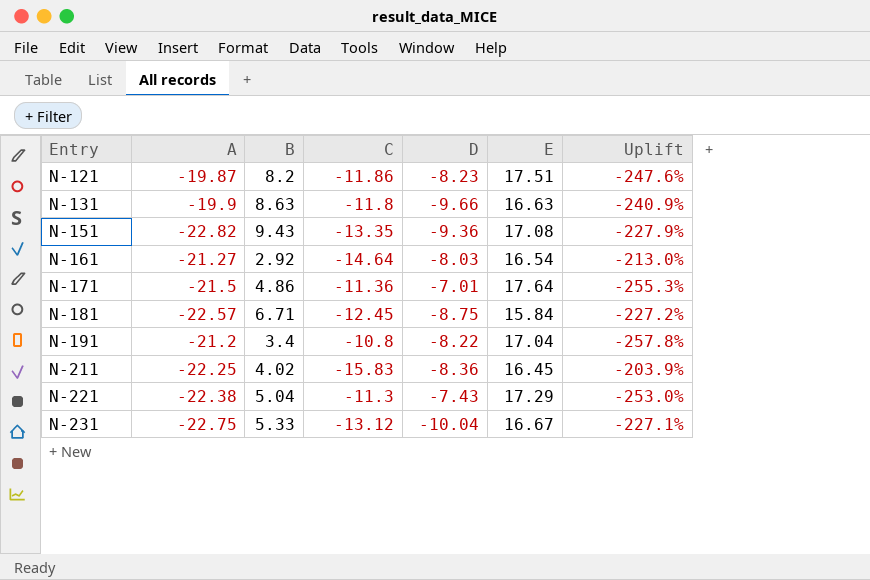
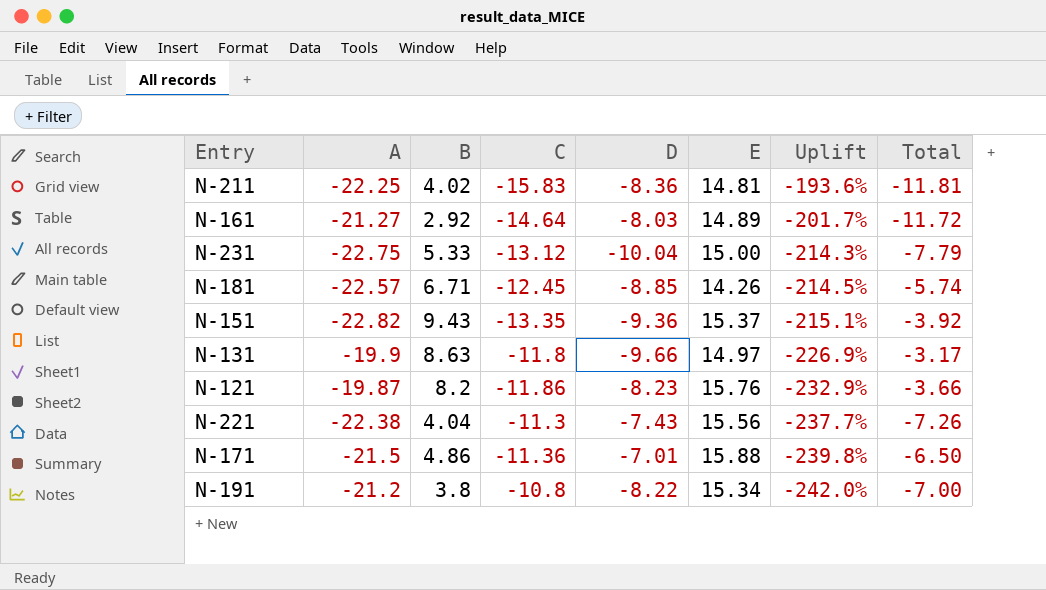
row order: Entry ascending -> Uplift descending
column Total | formula: none -> [B] + [C]
N-211 | E: 16.45 -> 14.81
N-211 | Uplift: -203.9% -> -193.6%
N-161 | E: 16.54 -> 14.89
N-161 | Uplift: -213.0% -> -201.7%
N-231 | E: 16.67 -> 15.00
N-231 | Uplift: -227.1% -> -214.3%
N-181 | D: -8.75 -> -8.85
N-181 | E: 15.84 -> 14.26
N-181 | Uplift: -227.2% -> -214.5%
N-151 | E: 17.08 -> 15.37
N-151 | Uplift: -227.9% -> -215.1%
N-131 | E: 16.63 -> 14.97
N-131 | Uplift: -240.9% -> -226.9%
N-121 | E: 17.51 -> 15.76
N-121 | Uplift: -247.6% -> -232.9%
N-221 | B: 5.04 -> 4.04
N-221 | E: 17.29 -> 15.56
N-221 | Uplift: -253.0% -> -237.7%
N-171 | E: 17.64 -> 15.88
N-171 | Uplift: -255.3% -> -239.8%
N-191 | B: 3.4 -> 3.8
N-191 | E: 17.04 -> 15.34
N-191 | Uplift: -257.8% -> -242.0%

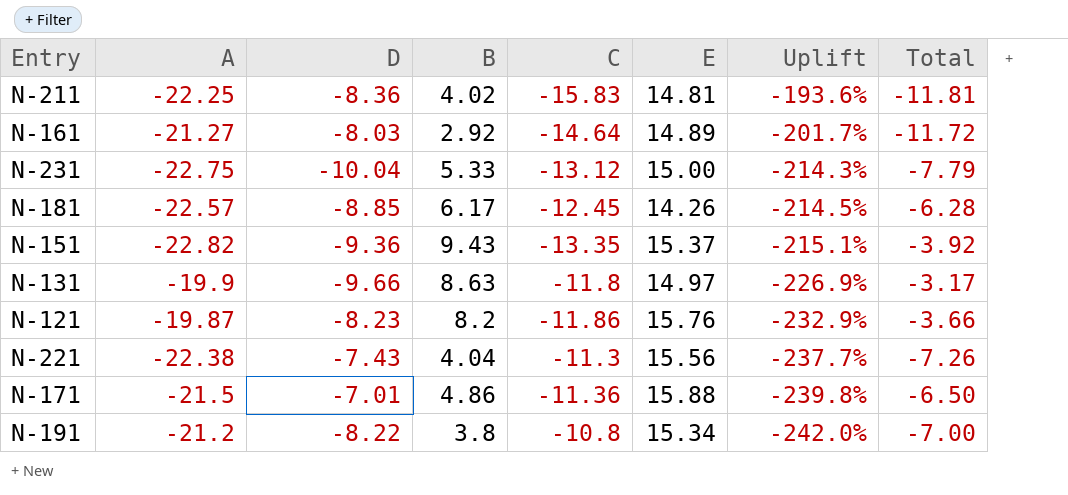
column D | position: 5 -> 3
N-181 | B: 6.71 -> 6.17
N-181 | Total: -5.74 -> -6.28

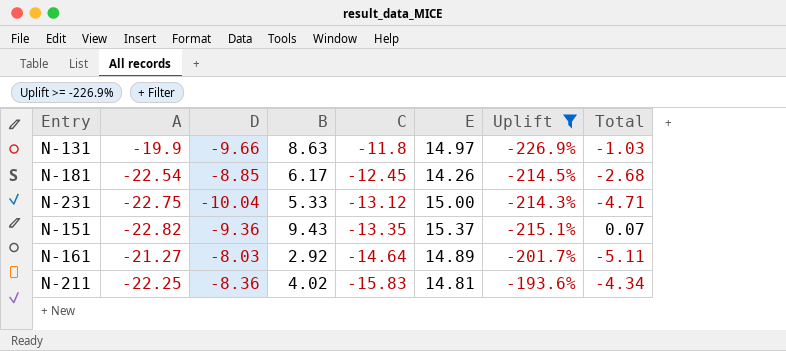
filter: none -> Uplift >= -226.9%
row order: Uplift descending -> C descending
column Total | formula: [B] + [C] -> [D] + [B]
N-181 | A: -22.57 -> -22.54

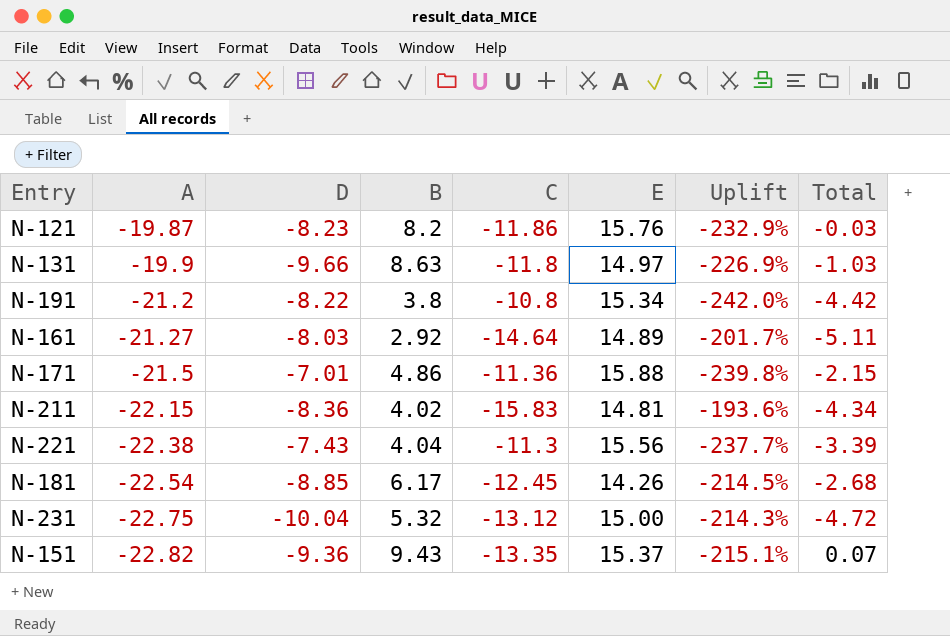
filter: Uplift >= -226.9% -> none
row order: C descending -> A descending
N-211 | A: -22.25 -> -22.15
N-231 | B: 5.33 -> 5.32
N-231 | Total: -4.71 -> -4.72

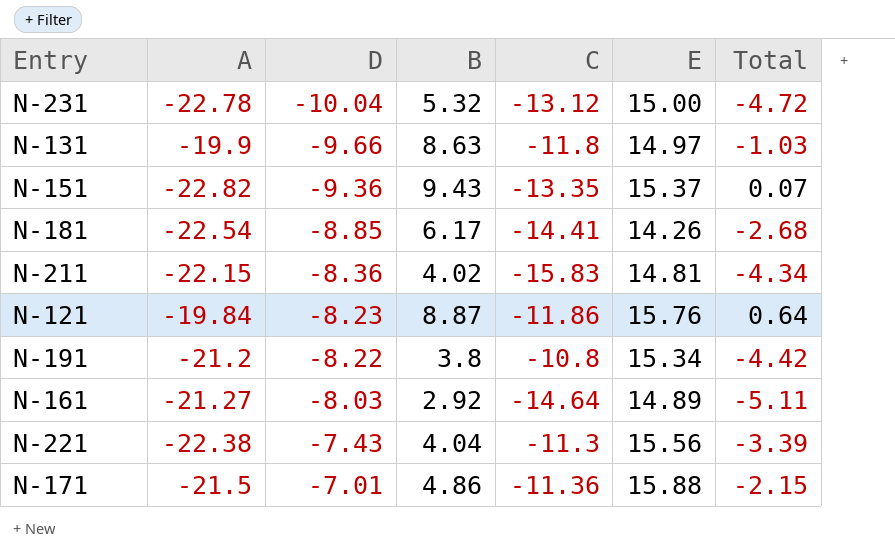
row order: A descending -> D ascending
column Uplift | formula: ([E] - [C]) / [C] -> none
N-231 | A: -22.75 -> -22.78
N-181 | C: -12.45 -> -14.41
N-121 | A: -19.87 -> -19.84
N-121 | B: 8.2 -> 8.87
N-121 | Total: -0.03 -> 0.64

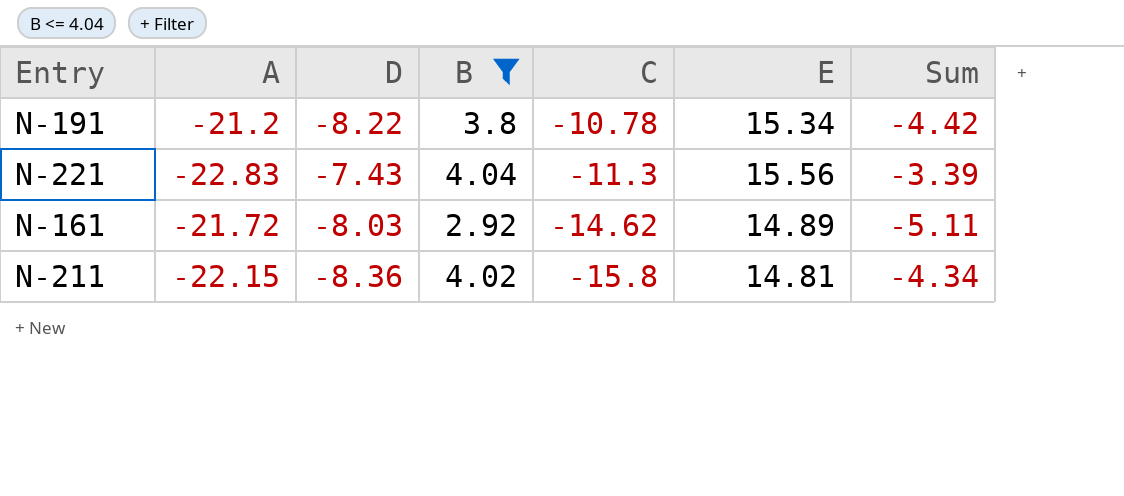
filter: none -> B <= 4.04
row order: D ascending -> C descending
column name: Total -> Sum
N-191 | C: -10.8 -> -10.78
N-221 | A: -22.38 -> -22.83
N-161 | A: -21.27 -> -21.72
N-161 | C: -14.64 -> -14.62
N-211 | C: -15.83 -> -15.8

